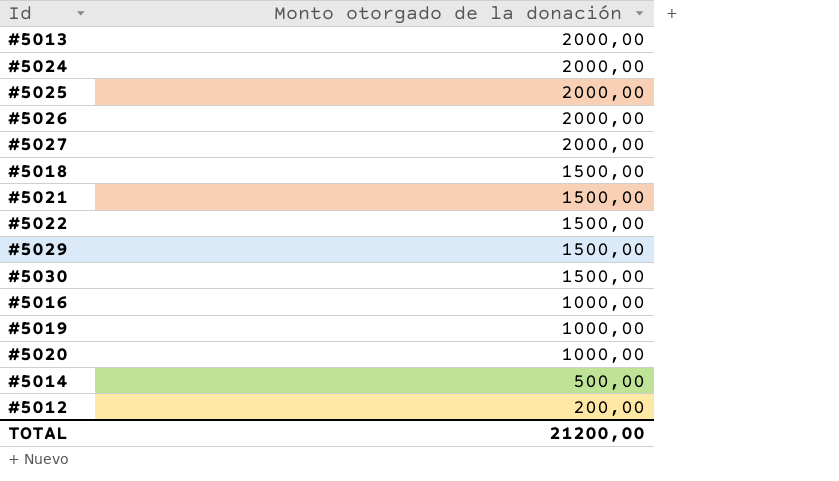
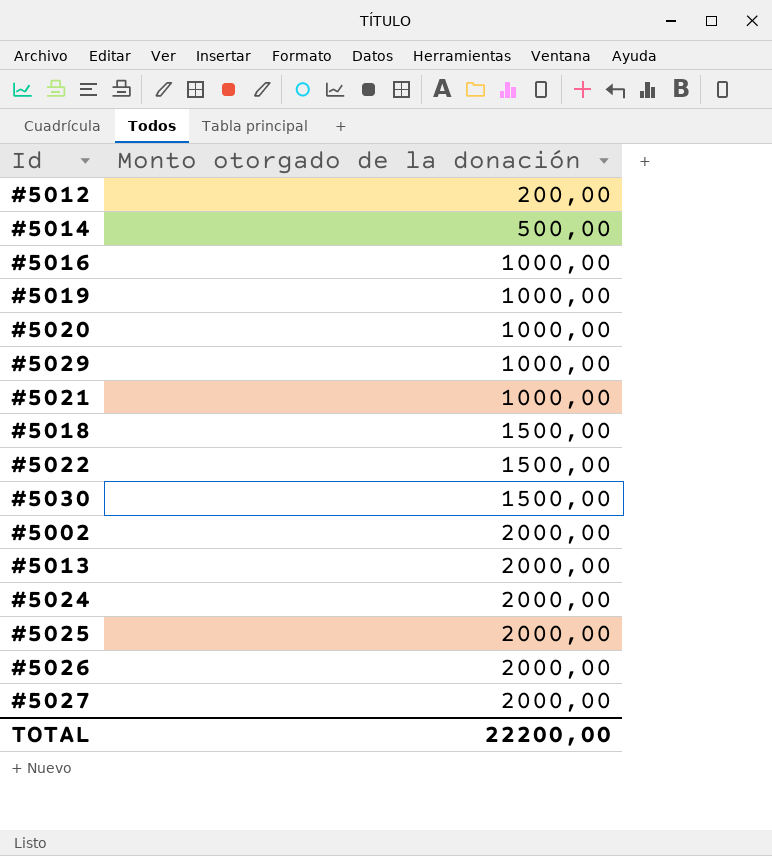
row order: Monto otorgado de la donación descending -> Monto otorgado de la donación ascending
#5029 | Monto otorgado de la donación: 1500,00 -> 1000,00
#5021 | Monto otorgado de la donación: 1500,00 -> 1000,00
row #5002: none -> 2000,00
TOTAL | Monto otorgado de la donación: 21200,00 -> 22200,00

